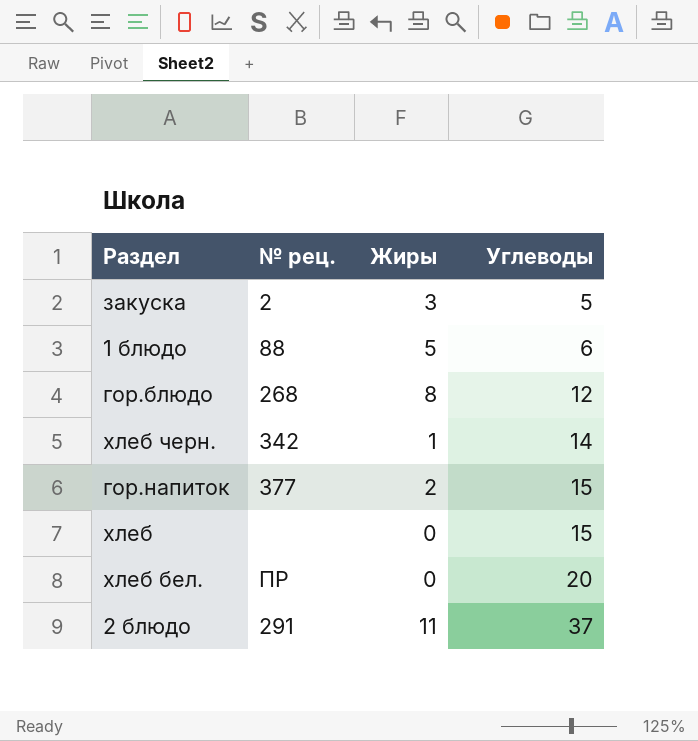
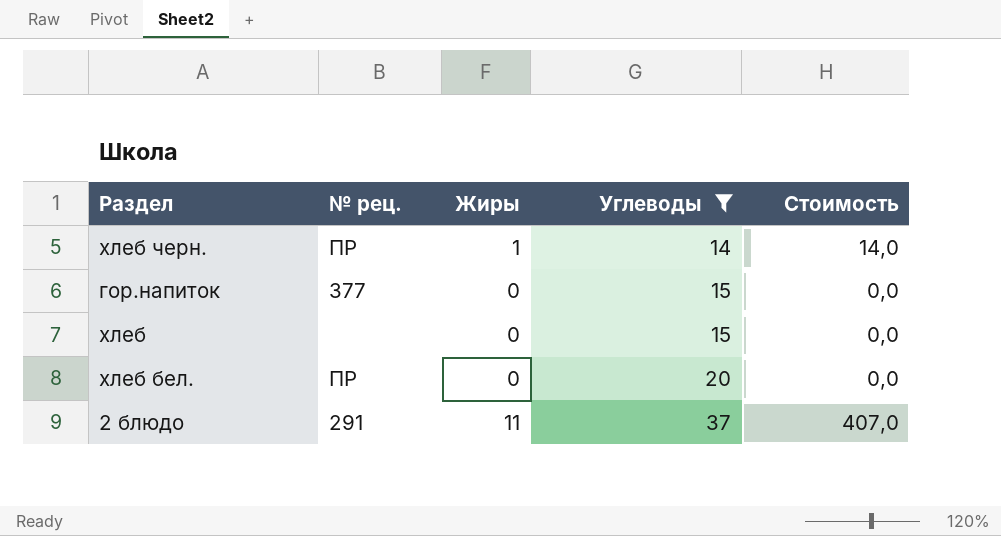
filter: none -> Углеводы >= 14
column Стоимость | formula: none -> [Жиры] * [Углеводы]
хлеб черн. | № рец.: 342 -> ПР
гор.напиток | Жиры: 2 -> 0

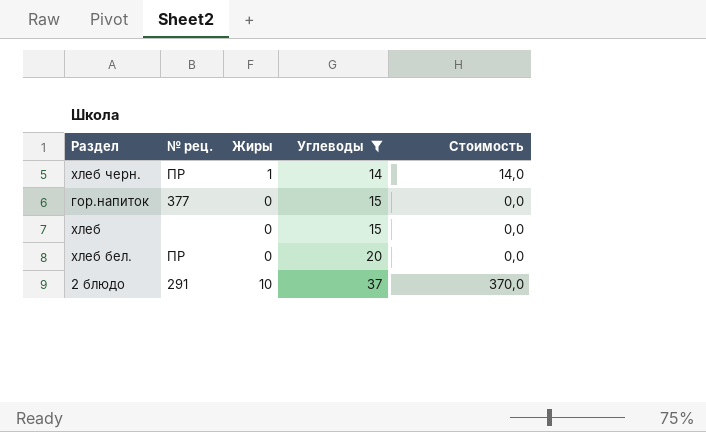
2 блюдо | Жиры: 11 -> 10
2 блюдо | Стоимость: 407,0 -> 370,0

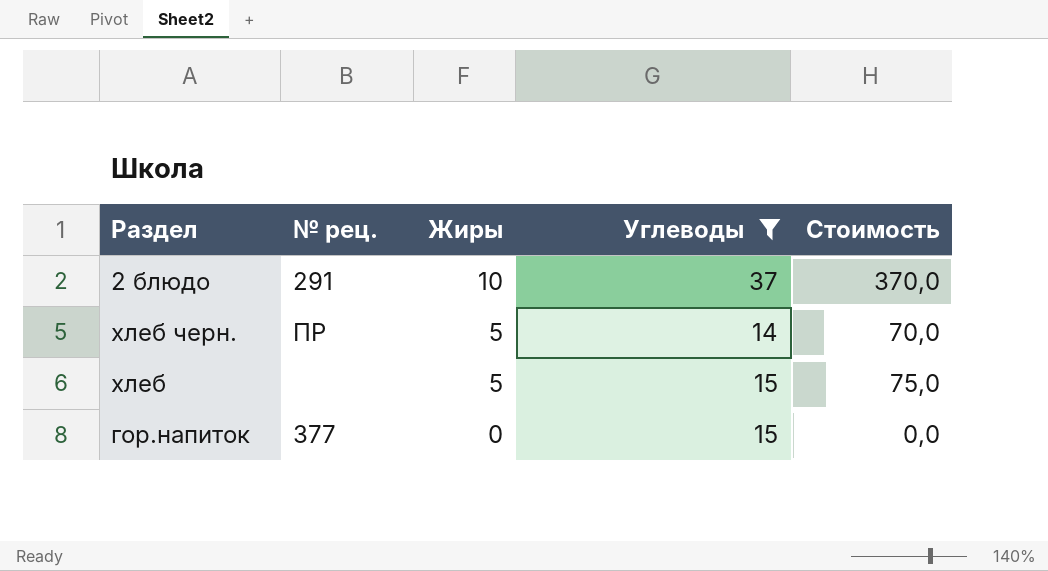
row order: Углеводы ascending -> Жиры descending
row хлеб бел.: ПР | 0 | 20 | 0,0 -> none
хлеб черн. | Жиры: 1 -> 5
хлеб черн. | Стоимость: 14,0 -> 70,0
хлеб | Жиры: 0 -> 5
хлеб | Стоимость: 0,0 -> 75,0

